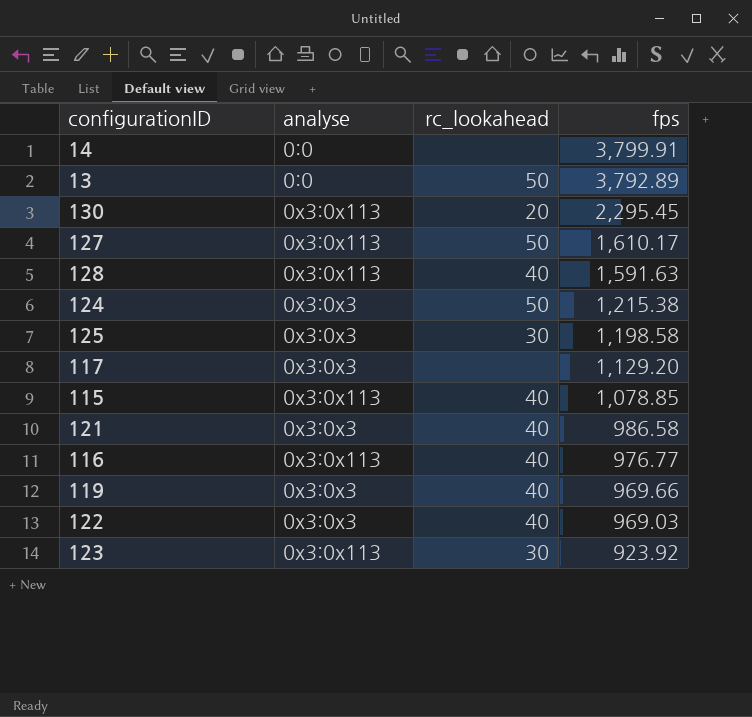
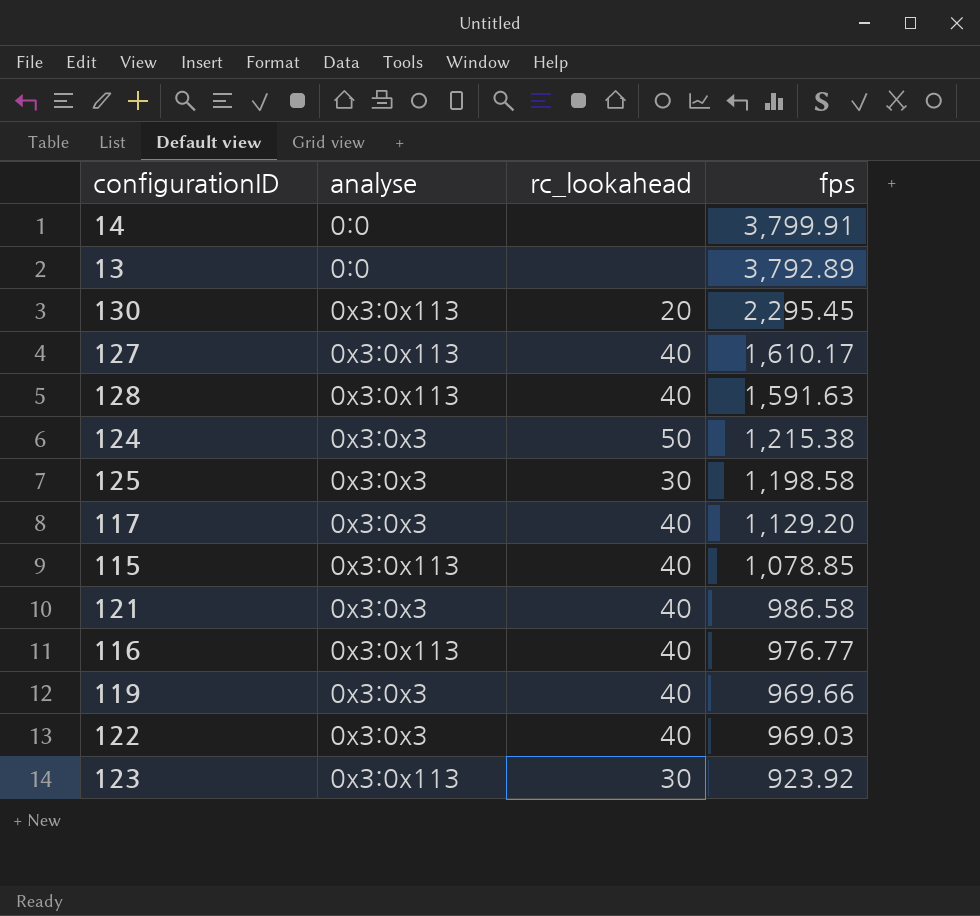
13 | rc_lookahead: 50 -> none
127 | rc_lookahead: 50 -> 40
117 | rc_lookahead: none -> 40

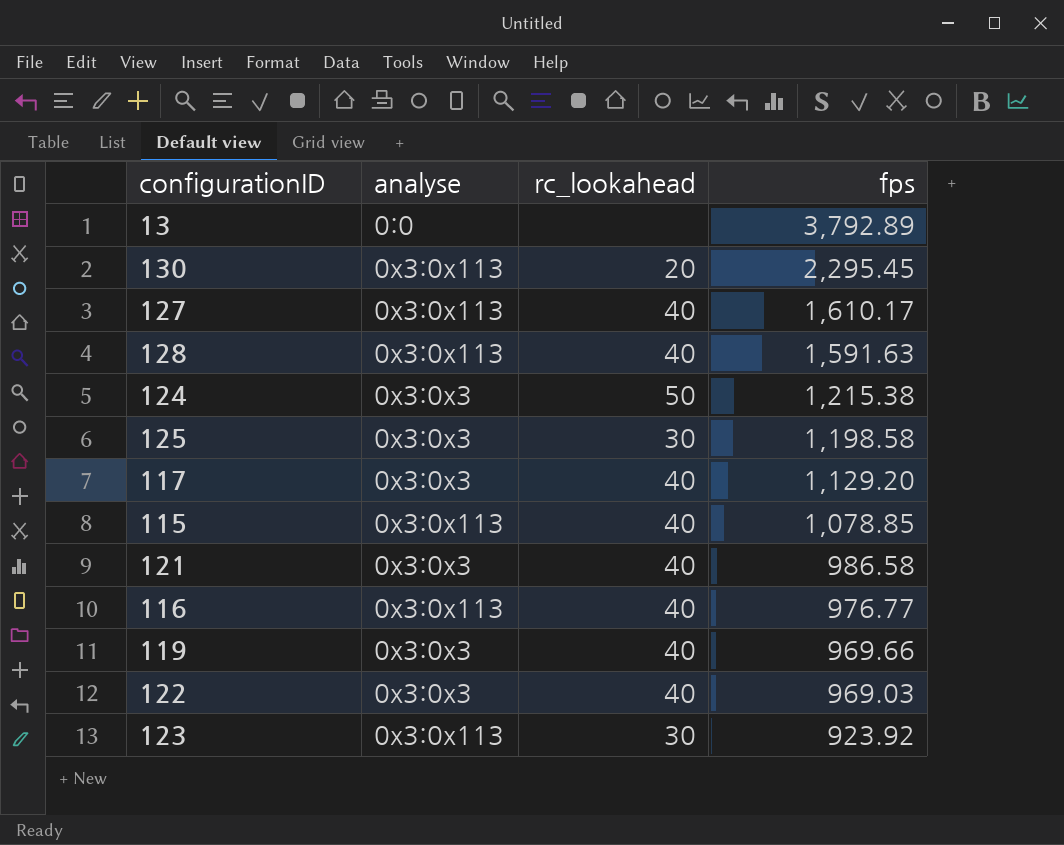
row 14: 0:0 | none | 3,799.91 -> none

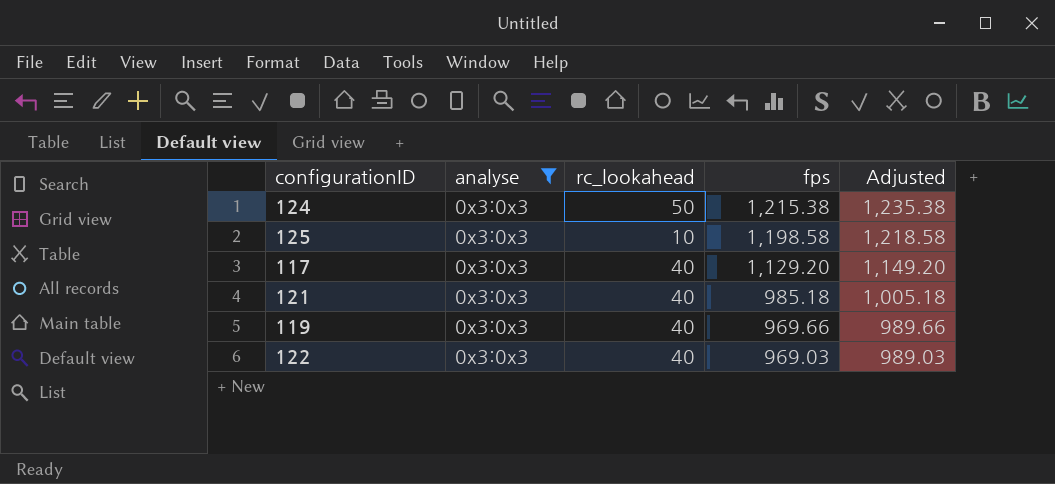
filter: none -> analyse = 0x3:0x3
column Adjusted | formula: none -> [fps] + 20
125 | rc_lookahead: 30 -> 10
121 | fps: 986.58 -> 985.18

